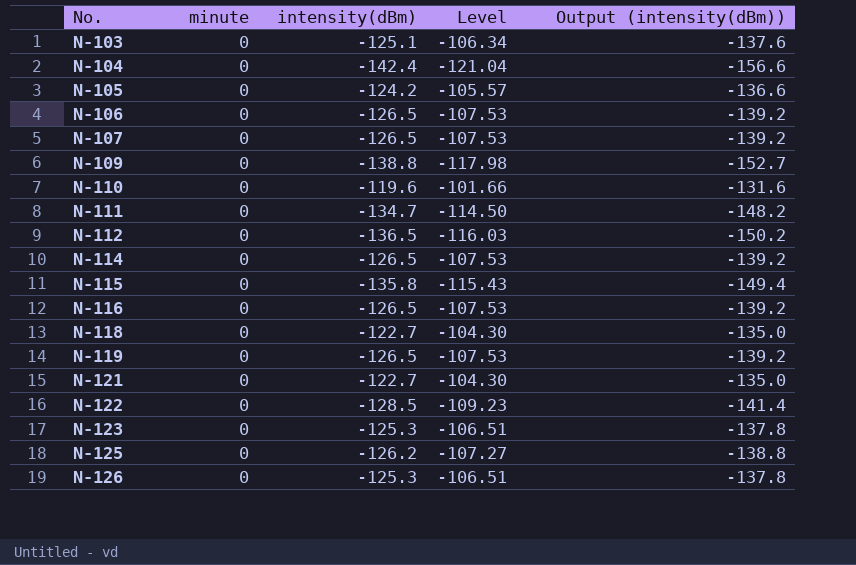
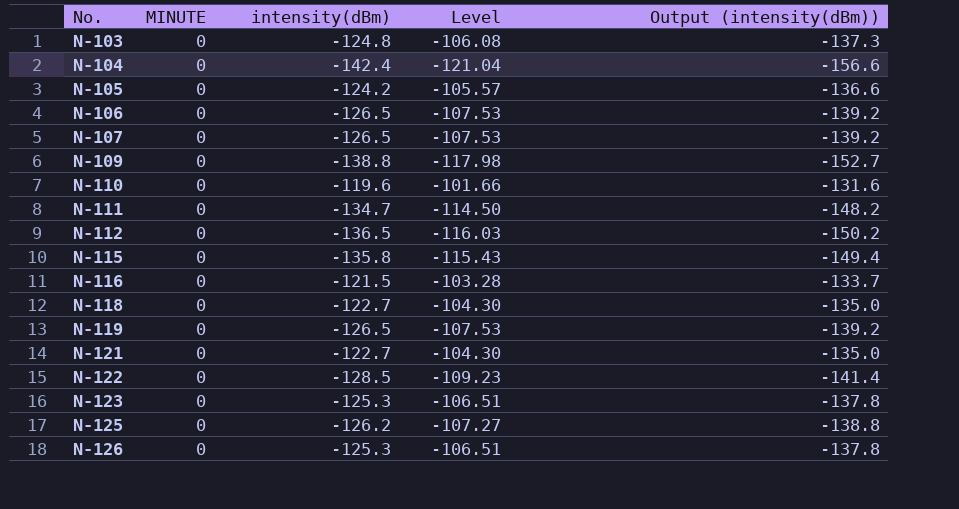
column name: minute -> MINUTE
row N-114: 0 | -126.5 | -107.53 | -139.2 -> none
N-103 | intensity(dBm): -125.1 -> -124.8
N-103 | Level: -106.34 -> -106.08
N-103 | Output (intensity(dBm)): -137.6 -> -137.3
N-116 | intensity(dBm): -126.5 -> -121.5
N-116 | Level: -107.53 -> -103.28
N-116 | Output (intensity(dBm)): -139.2 -> -133.7

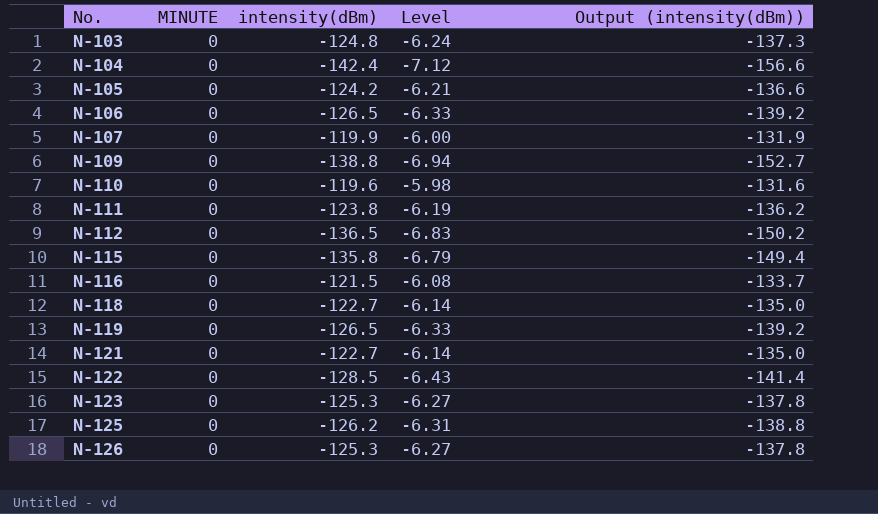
column Level | formula: [intensity(dBm)] * 0.85 -> [intensity(dBm)] * 0.05
N-107 | intensity(dBm): -126.5 -> -119.9
N-107 | Output (intensity(dBm)): -139.2 -> -131.9
N-111 | intensity(dBm): -134.7 -> -123.8
N-111 | Output (intensity(dBm)): -148.2 -> -136.2

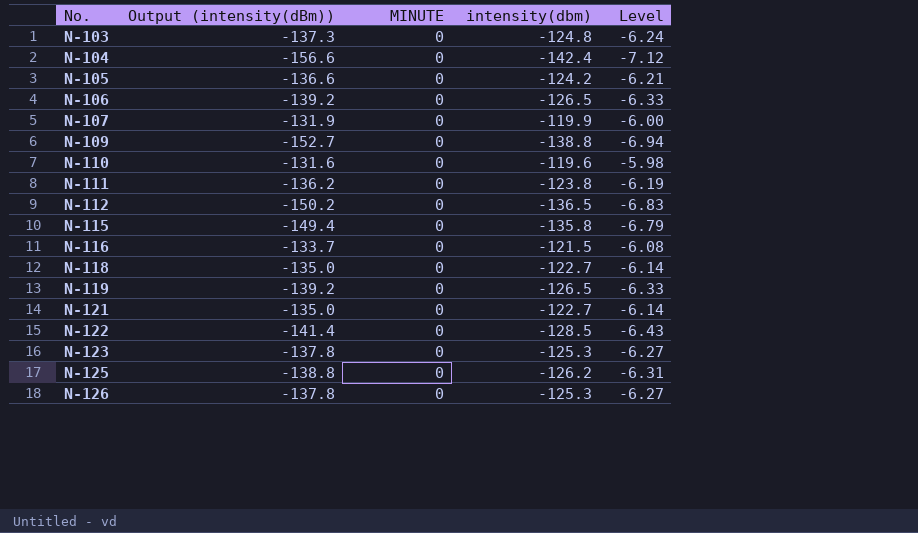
column Output (intensity(dBm)) | position: 5 -> 2
column name: intensity(dBm) -> intensity(dbm)

